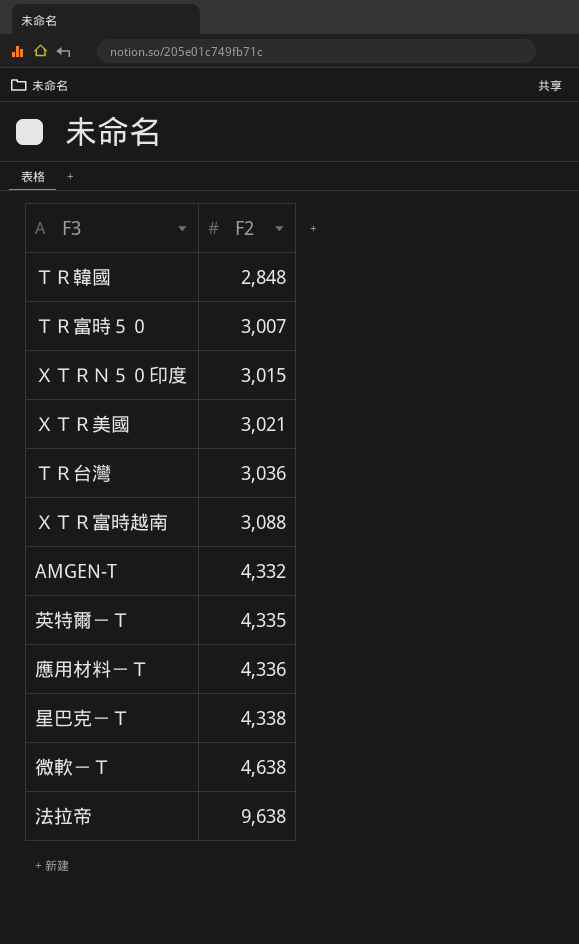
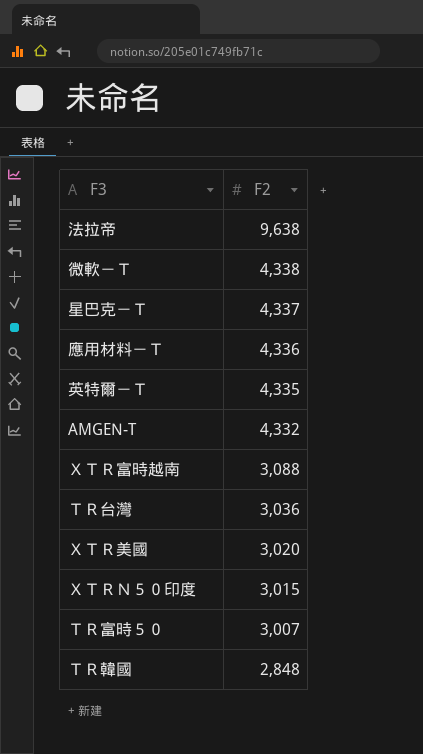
row order: F2 ascending -> F2 descending
微軟－Ｔ | F2: 4,638 -> 4,338
星巴克－Ｔ | F2: 4,338 -> 4,337
ＸＴＲ美國 | F2: 3,021 -> 3,020

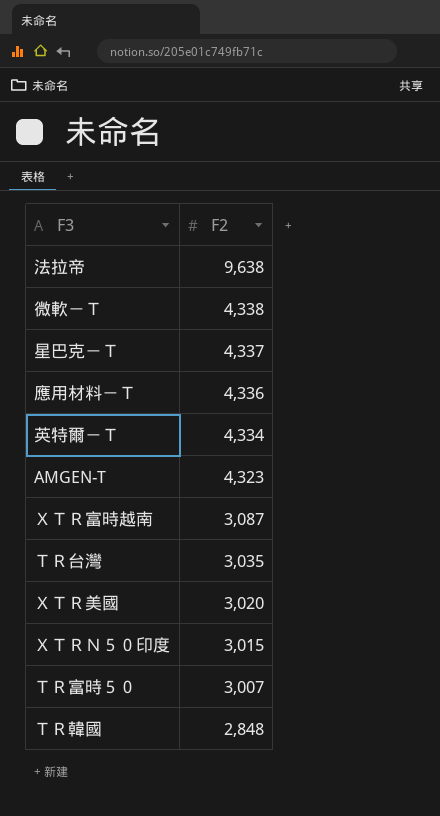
英特爾－Ｔ | F2: 4,335 -> 4,334
AMGEN-T | F2: 4,332 -> 4,323
ＸＴＲ富時越南 | F2: 3,088 -> 3,087
ＴＲ台灣 | F2: 3,036 -> 3,035

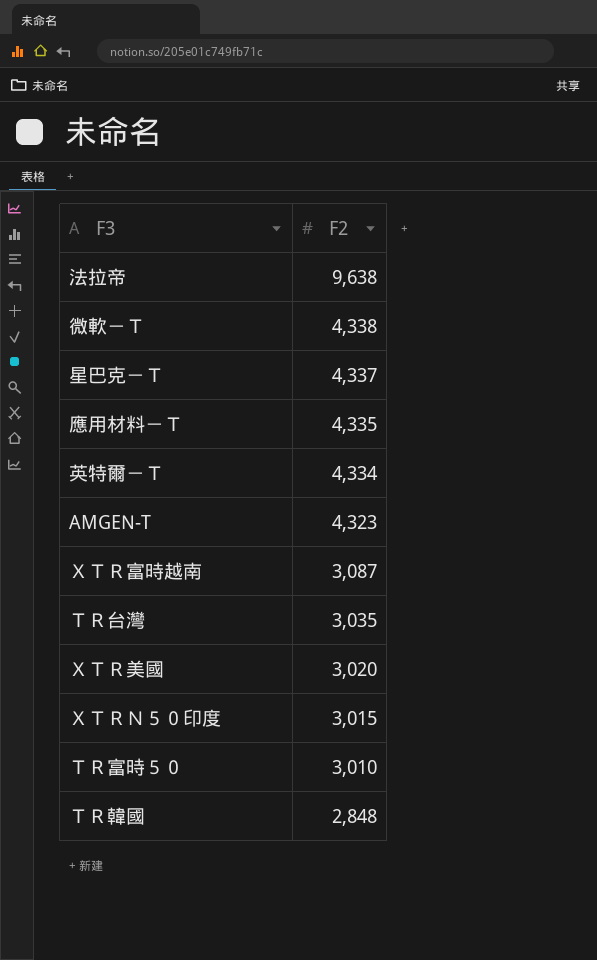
應用材料－Ｔ | F2: 4,336 -> 4,335
ＴＲ富時５０ | F2: 3,007 -> 3,010

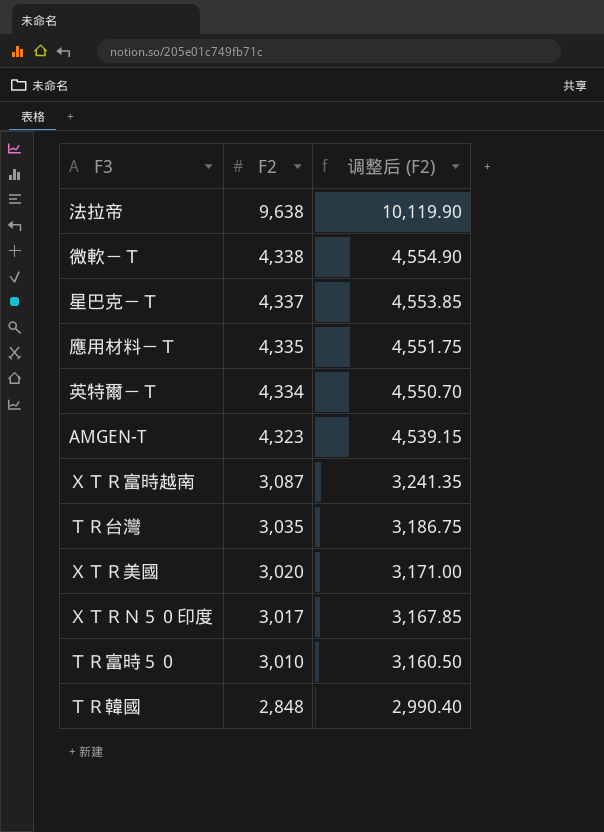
column 调整后 (F2) | formula: none -> [F2] * 1.05
ＸＴＲＮ５０印度 | F2: 3,015 -> 3,017

